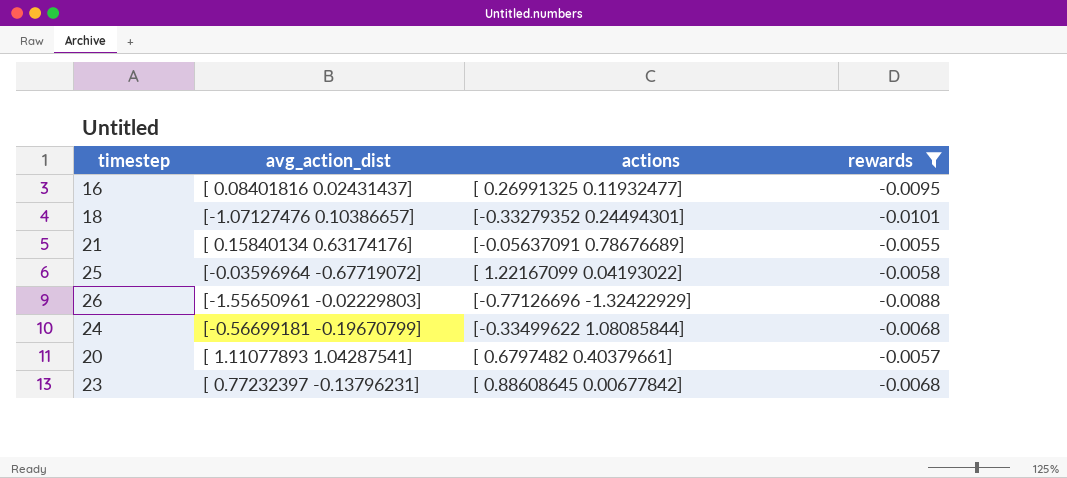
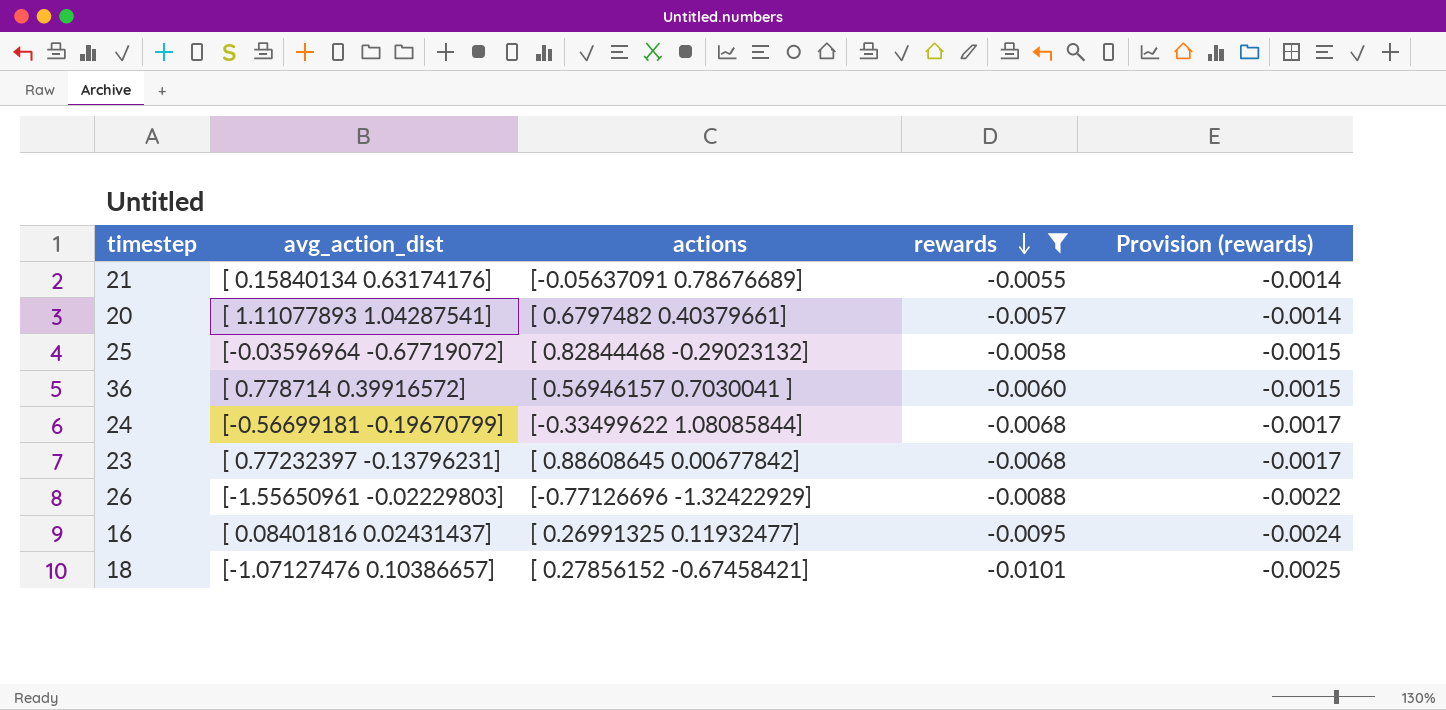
row order: none -> rewards descending
column Provision (rewards) | formula: none -> [rewards] * 0.25
25 | actions: [ 1.22167099 0.04193022] -> [ 0.82844468 -0.29023132]
row 36: none -> [ 0.778714 0.39916572] | [ 0.56946157 0.7030041 ] | -0.0060 | -0.0015
18 | actions: [-0.33279352 0.24494301] -> [ 0.27856152 -0.67458421]

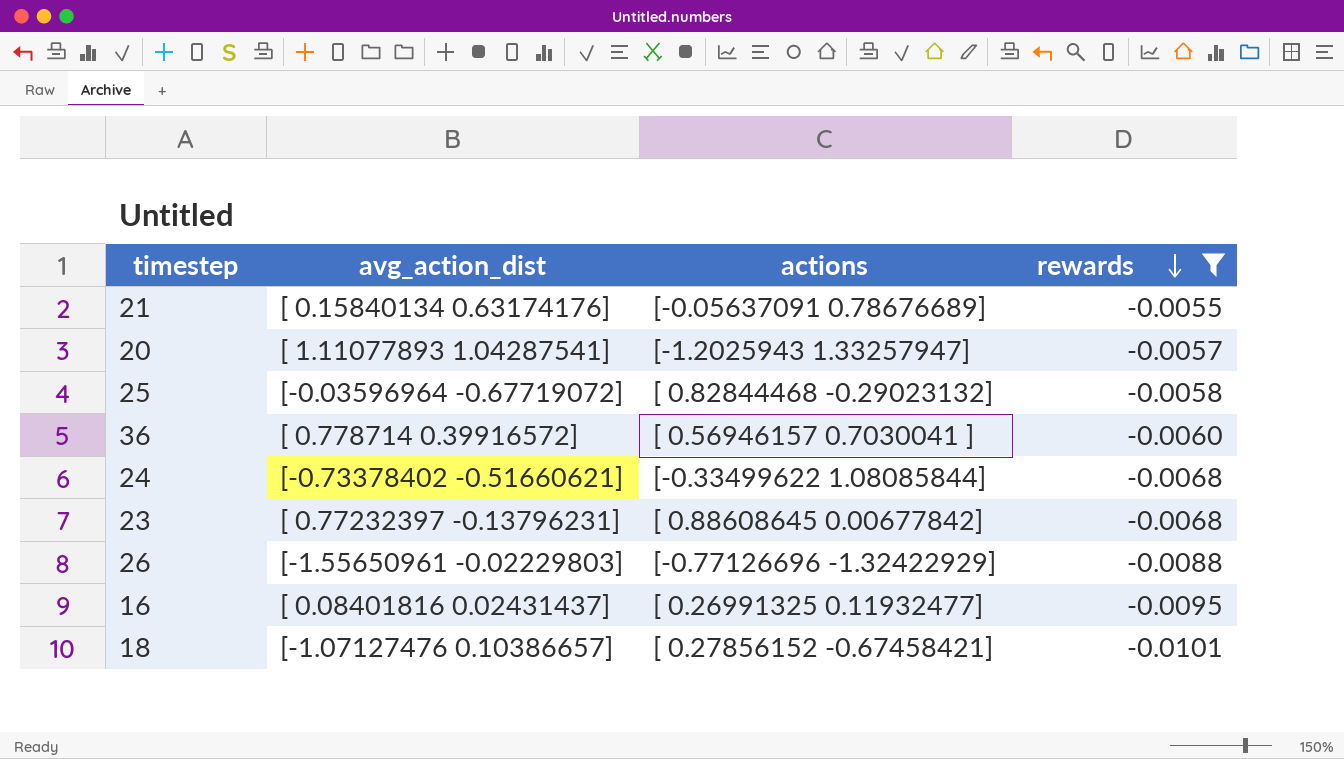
column Provision (rewards) | formula: [rewards] * 0.25 -> none
20 | actions: [ 0.6797482 0.40379661] -> [-1.2025943 1.33257947]
24 | avg_action_dist: [-0.56699181 -0.19670799] -> [-0.73378402 -0.51660621]

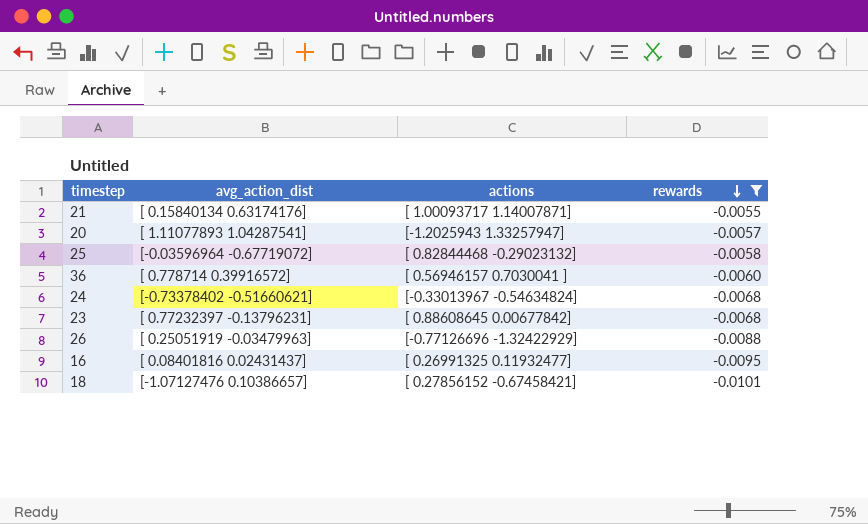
21 | actions: [-0.05637091 0.78676689] -> [ 1.00093717 1.14007871]
24 | actions: [-0.33499622 1.08085844] -> [-0.33013967 -0.54634824]
26 | avg_action_dist: [-1.55650961 -0.02229803] -> [ 0.25051919 -0.03479963]

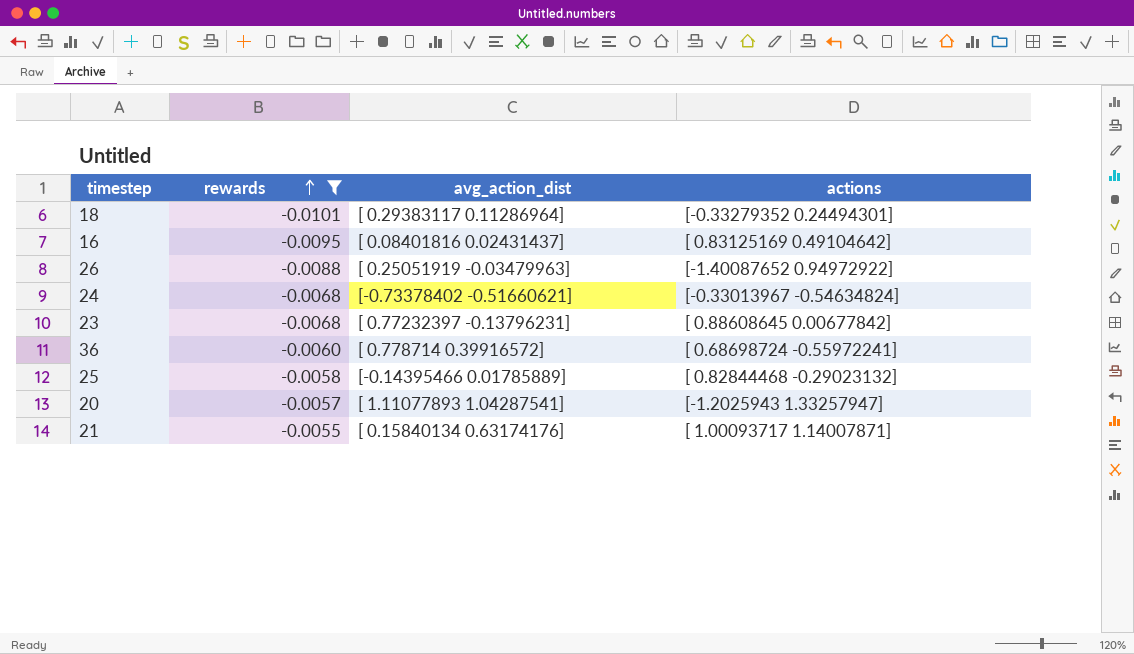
row order: rewards descending -> rewards ascending
column rewards | position: 4 -> 2
18 | avg_action_dist: [-1.07127476 0.10386657] -> [ 0.29383117 0.11286964]
18 | actions: [ 0.27856152 -0.67458421] -> [-0.33279352 0.24494301]
16 | actions: [ 0.26991325 0.11932477] -> [ 0.83125169 0.49104642]
26 | actions: [-0.77126696 -1.32422929] -> [-1.40087652 0.94972922]
36 | actions: [ 0.56946157 0.7030041 ] -> [ 0.68698724 -0.55972241]
25 | avg_action_dist: [-0.03596964 -0.67719072] -> [-0.14395466 0.01785889]

